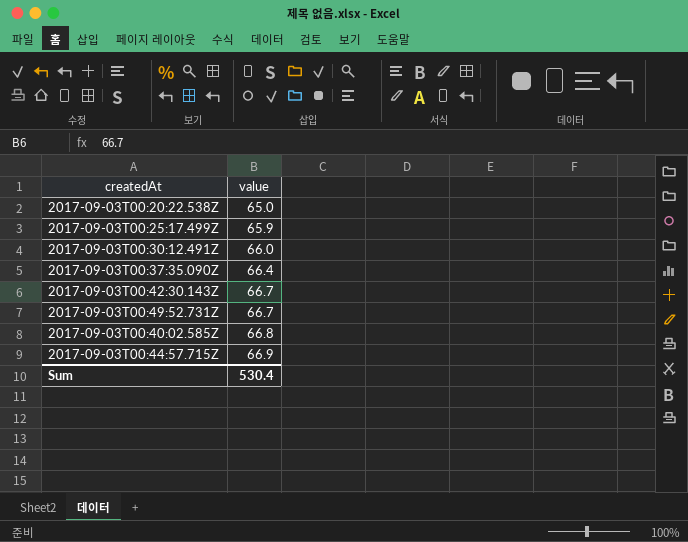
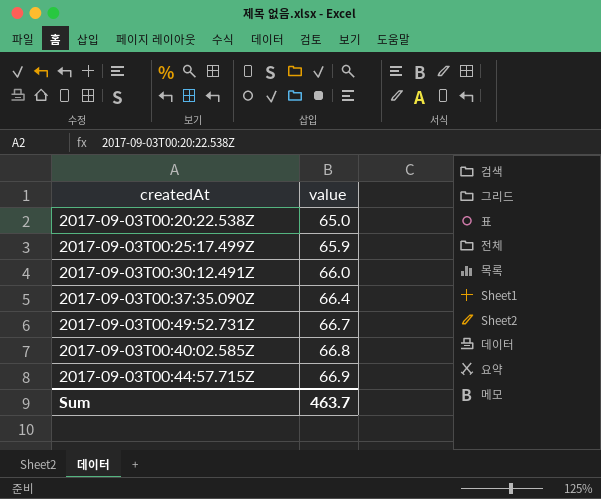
row 2017-09-03T00:42:30.143Z: 66.7 -> none
Sum | value: 530.4 -> 463.7

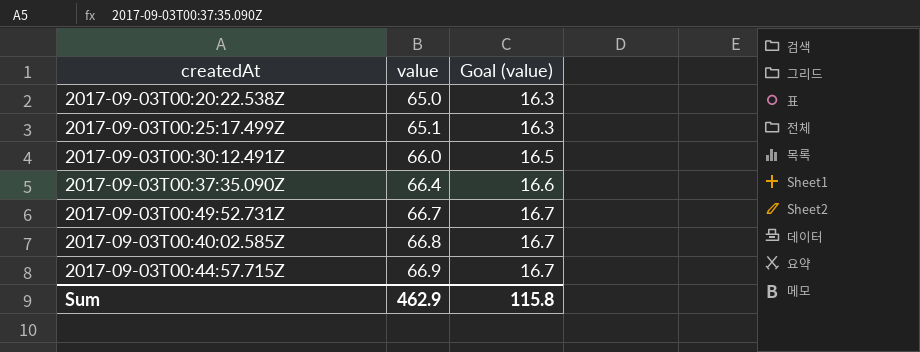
column Goal (value) | formula: none -> [value] * 0.25
2017-09-03T00:25:17.499Z | value: 65.9 -> 65.1
Sum | value: 463.7 -> 462.9

